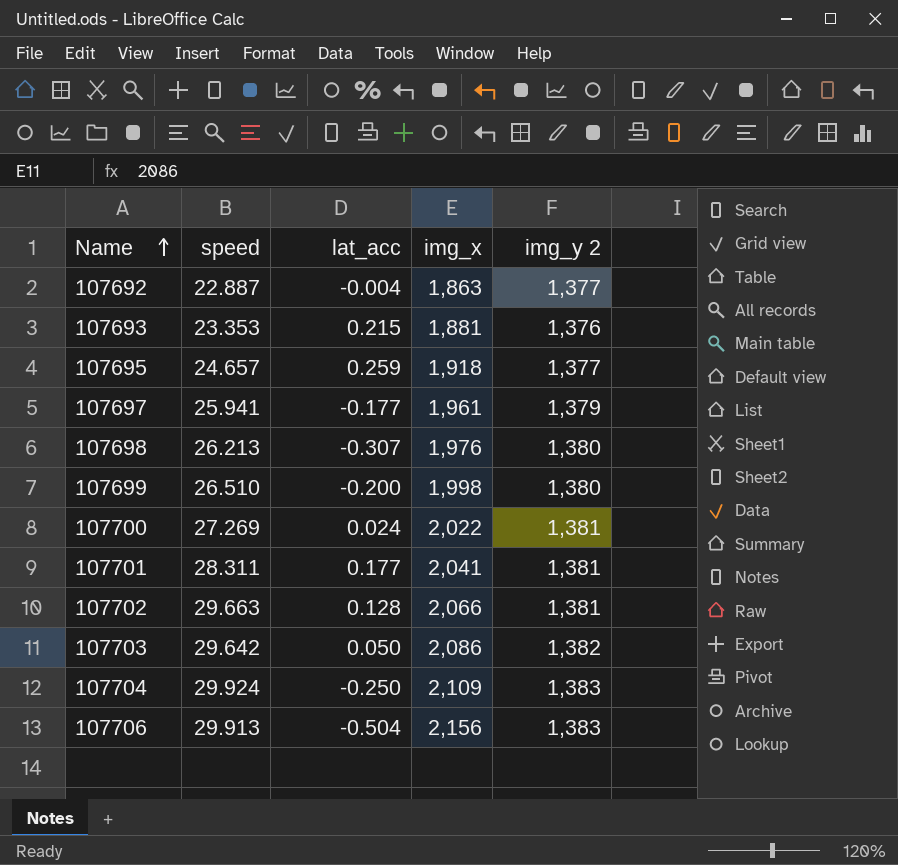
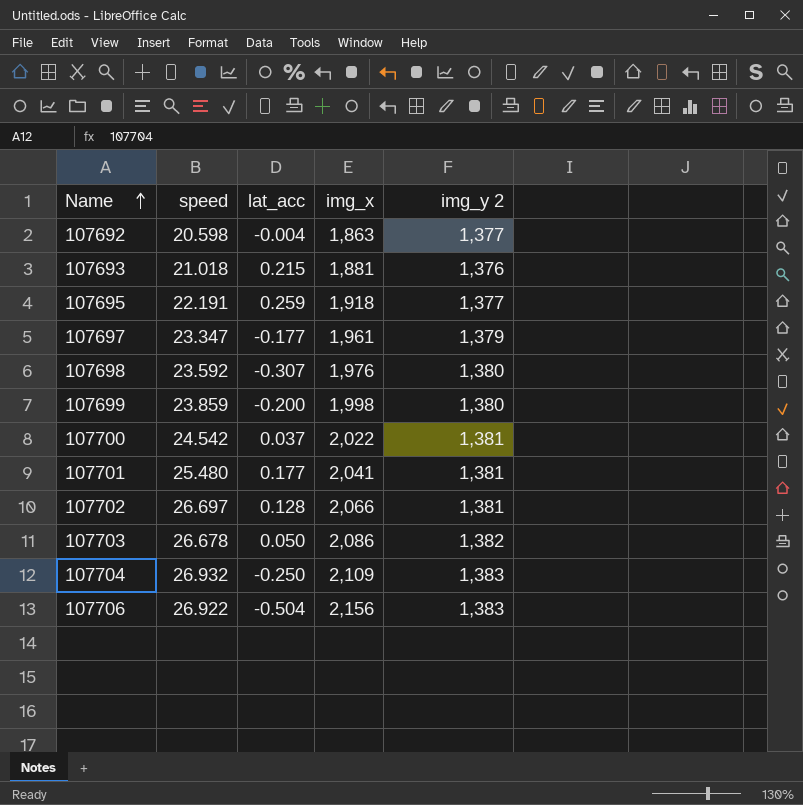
107692 | speed: 22.887 -> 20.598
107693 | speed: 23.353 -> 21.018
107695 | speed: 24.657 -> 22.191
107697 | speed: 25.941 -> 23.347
107698 | speed: 26.213 -> 23.592
107699 | speed: 26.510 -> 23.859
107700 | speed: 27.269 -> 24.542
107700 | lat_acc: 0.024 -> 0.037
107701 | speed: 28.311 -> 25.480
107702 | speed: 29.663 -> 26.697
107703 | speed: 29.642 -> 26.678
107704 | speed: 29.924 -> 26.932
107706 | speed: 29.913 -> 26.922

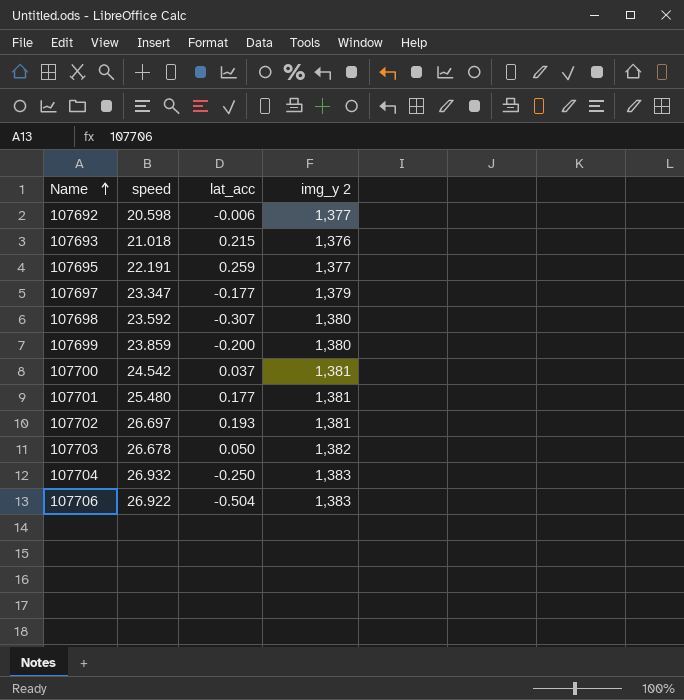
column img_x | position: 4 -> none
107692 | lat_acc: -0.004 -> -0.006
107702 | lat_acc: 0.128 -> 0.193

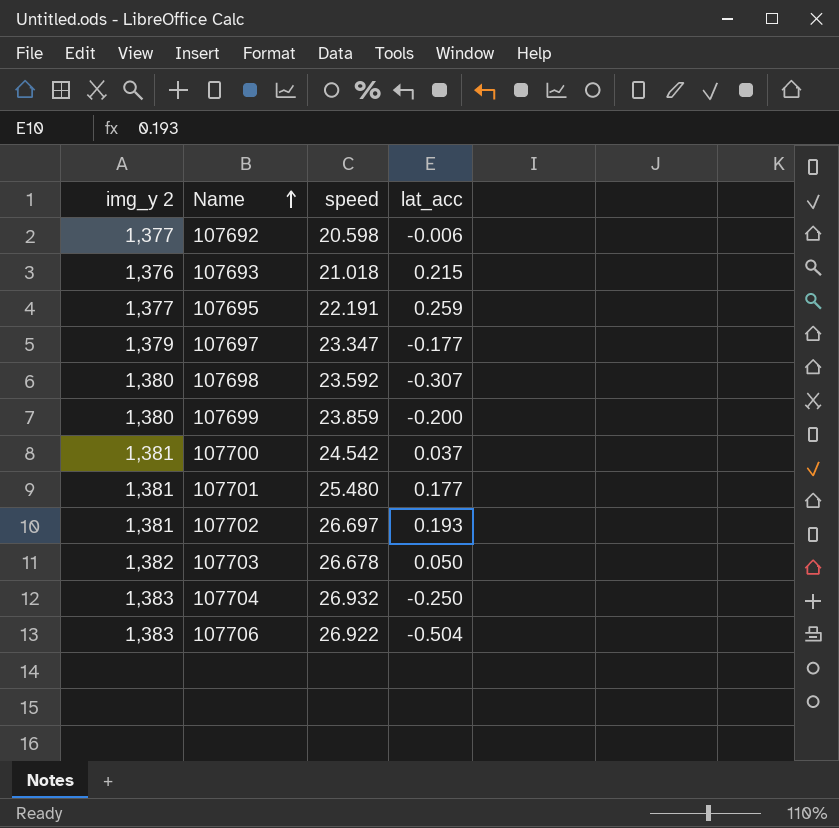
column img_y 2 | position: 4 -> 1

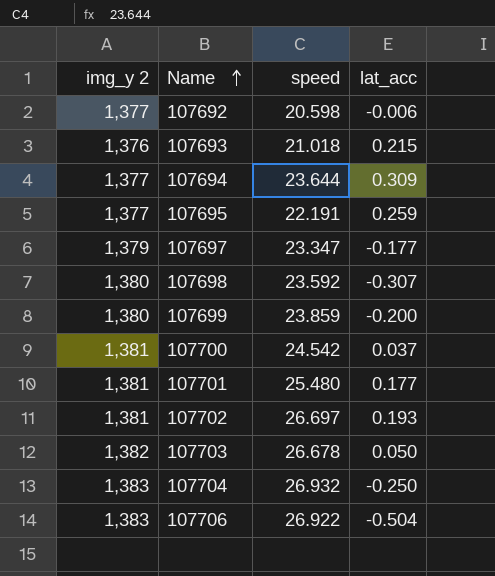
row 107694: none -> 1,377 | 23.644 | 0.309

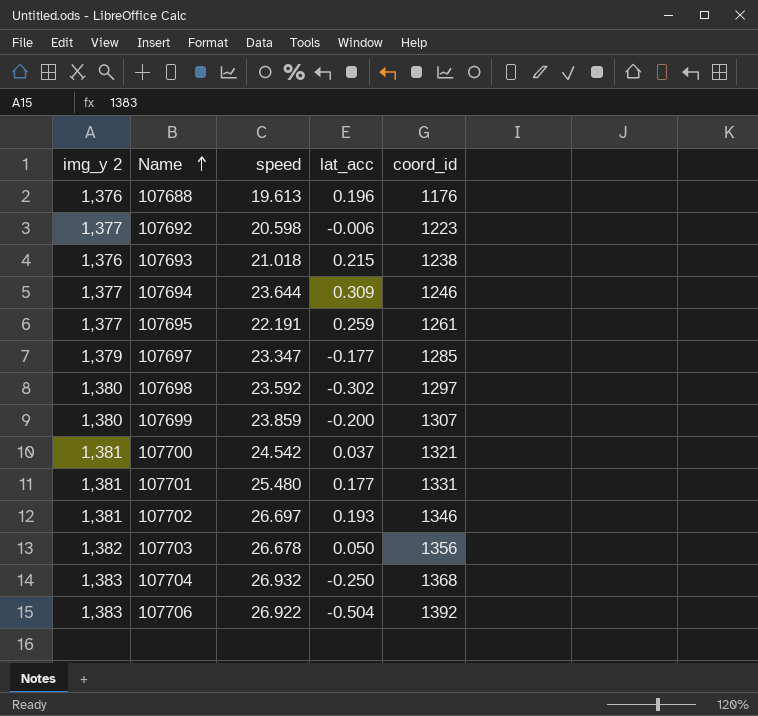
column coord_id | position: none -> 5
row 107688: none -> 1,376 | 19.613 | 0.196 | 1176
107698 | lat_acc: -0.307 -> -0.302

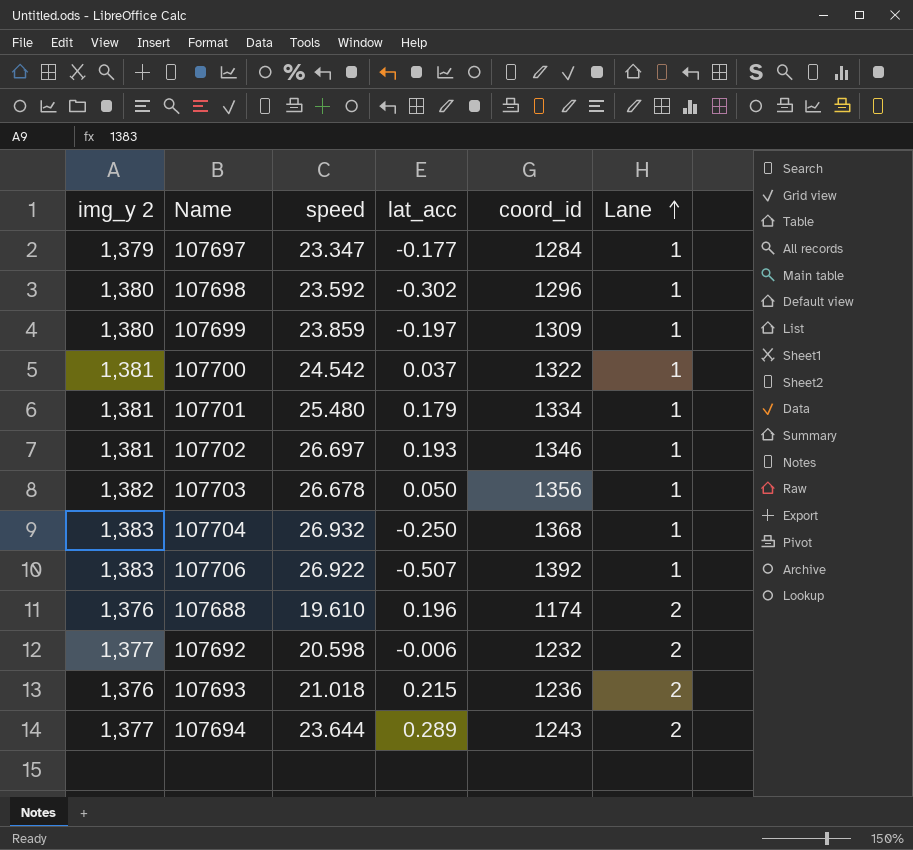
row order: Name ascending -> Lane ascending
column Lane | position: none -> 6
row 107695: 1,377 | 22.191 | 0.259 | 1261 -> none
107697 | coord_id: 1285 -> 1284
107698 | coord_id: 1297 -> 1296
107699 | lat_acc: -0.200 -> -0.197
107699 | coord_id: 1307 -> 1309
107700 | coord_id: 1321 -> 1322
107701 | lat_acc: 0.177 -> 0.179
107701 | coord_id: 1331 -> 1334
107706 | lat_acc: -0.504 -> -0.507
107688 | speed: 19.613 -> 19.610
107688 | coord_id: 1176 -> 1174
107692 | coord_id: 1223 -> 1232
107693 | coord_id: 1238 -> 1236
107694 | lat_acc: 0.309 -> 0.289
107694 | coord_id: 1246 -> 1243

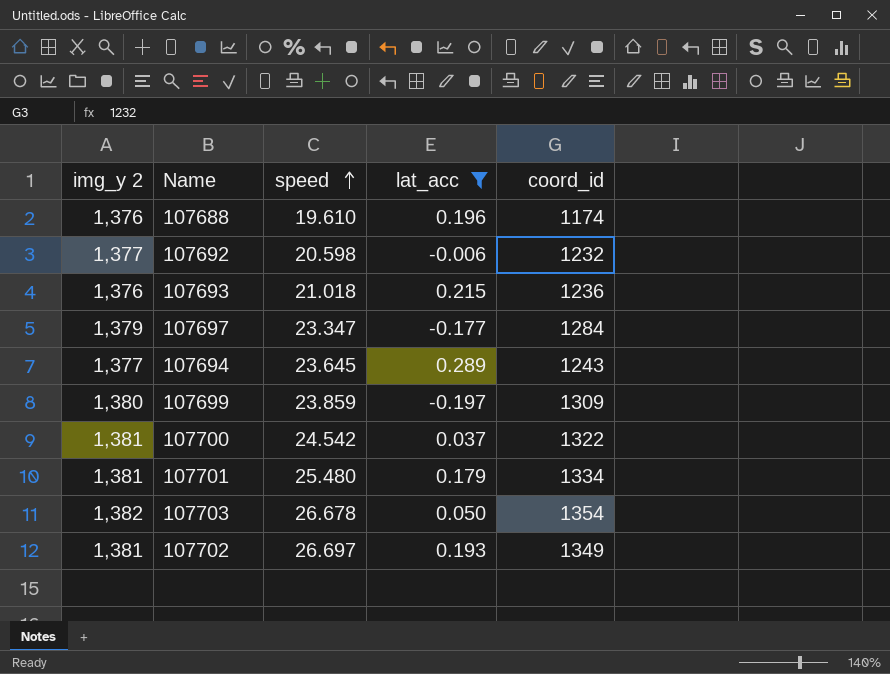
filter: none -> lat_acc >= -0.197
row order: Lane ascending -> speed ascending
column Lane | position: 6 -> none
107694 | speed: 23.644 -> 23.645
107703 | coord_id: 1356 -> 1354
107702 | coord_id: 1346 -> 1349

